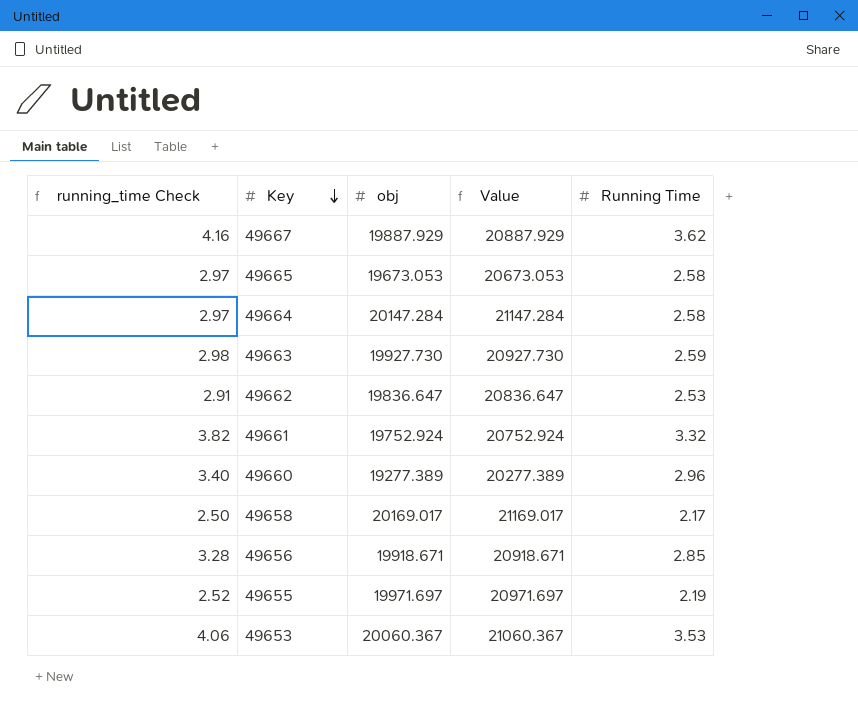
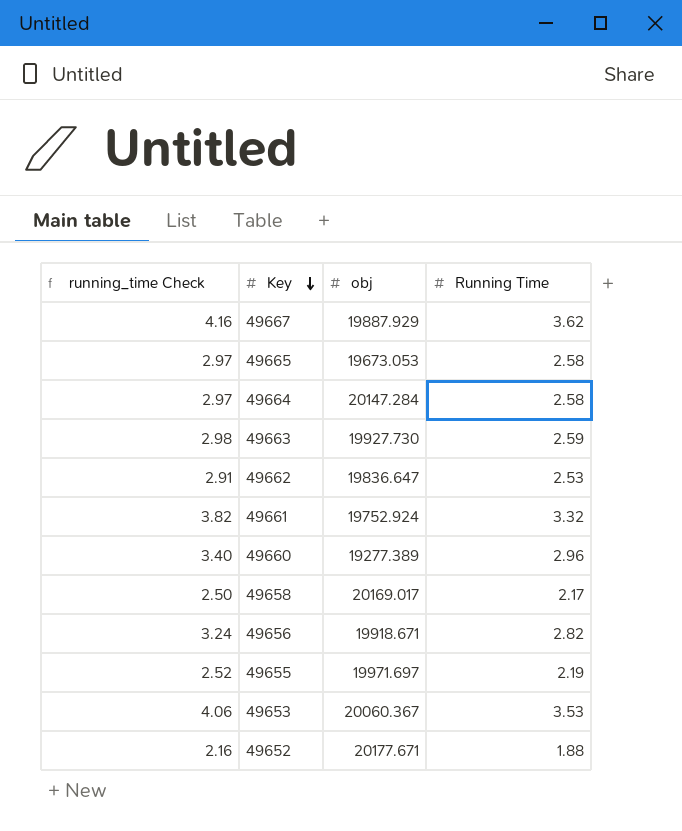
column Value | formula: [obj] + 1000 -> none
49656 | running_time Check: 3.28 -> 3.24
49656 | Running Time: 2.85 -> 2.82
row 49652: none -> 2.16 | 20177.671 | 1.88

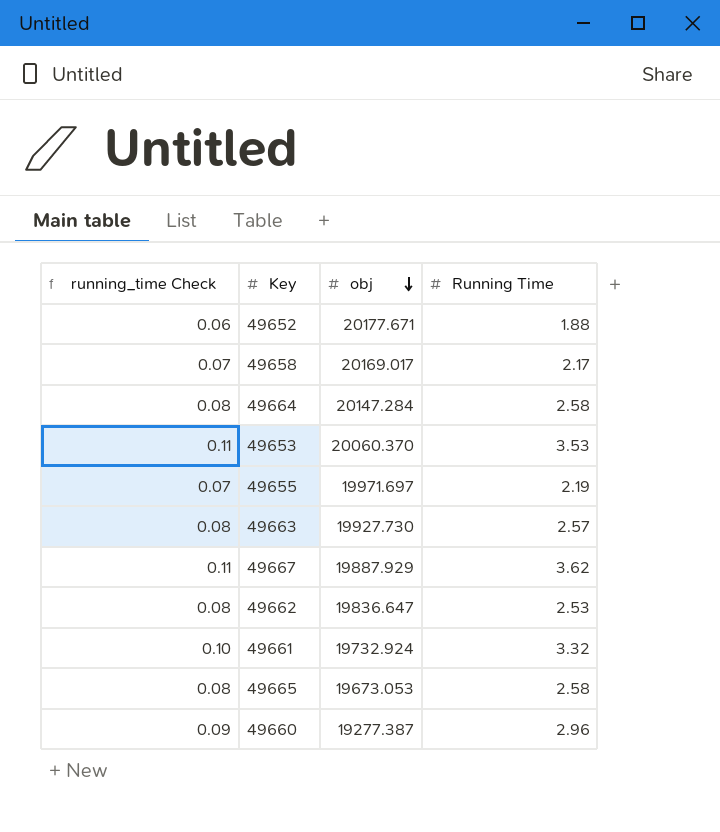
row order: Key descending -> obj descending
column running_time Check | formula: [Running Time] * 1.15 -> [Running Time] * 0.03
row 49656: 3.24 | 19918.671 | 2.82 -> none
49653 | obj: 20060.367 -> 20060.370
49663 | Running Time: 2.59 -> 2.57
49661 | obj: 19752.924 -> 19732.924
49660 | obj: 19277.389 -> 19277.387

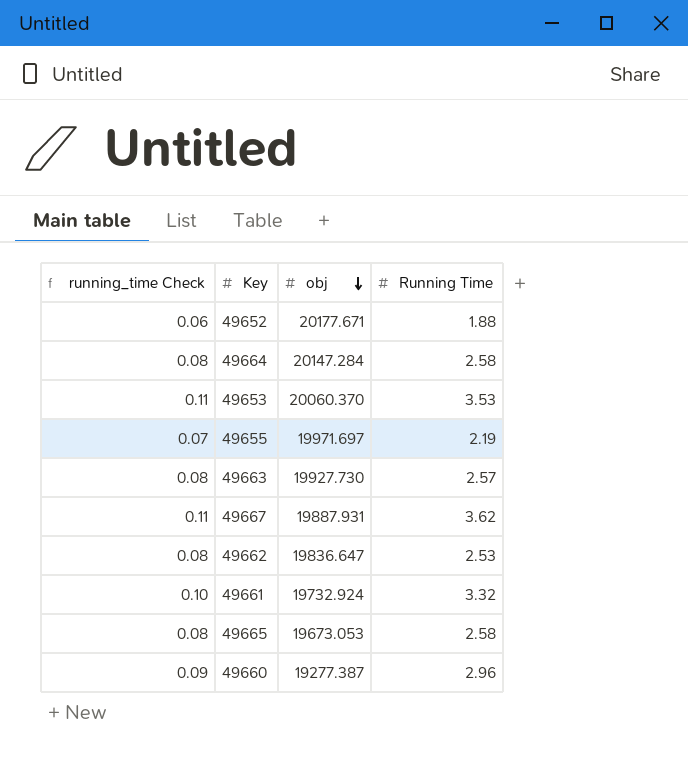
row 49658: 0.07 | 20169.017 | 2.17 -> none
49667 | obj: 19887.929 -> 19887.931

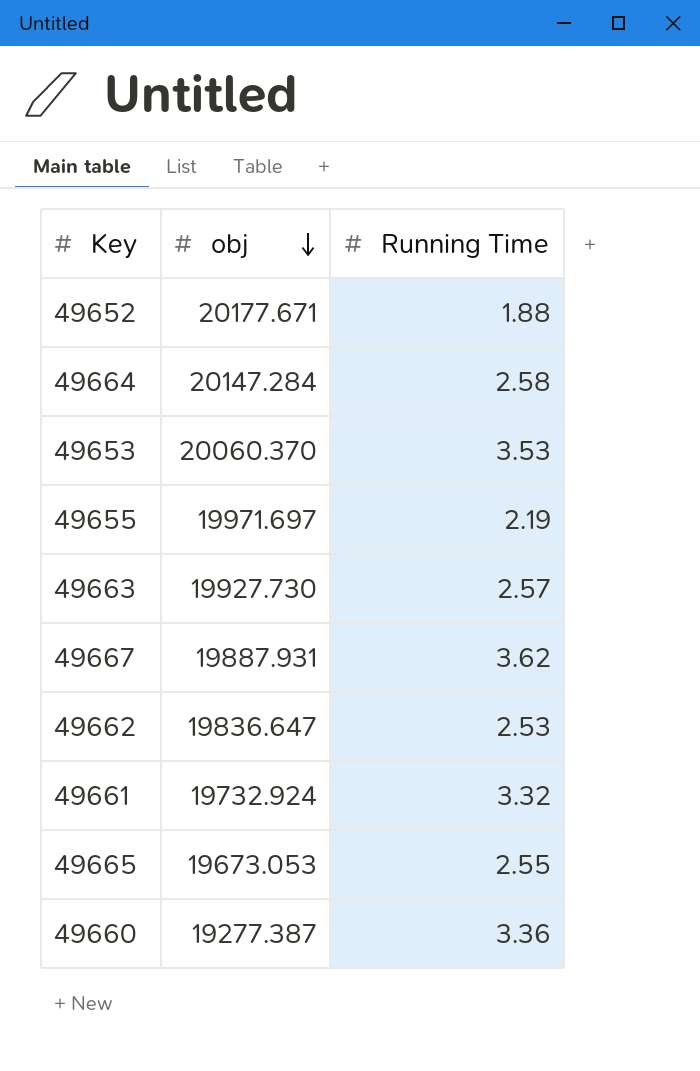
column running_time Check | formula: [Running Time] * 0.03 -> none
49665 | Running Time: 2.58 -> 2.55
49660 | Running Time: 2.96 -> 3.36

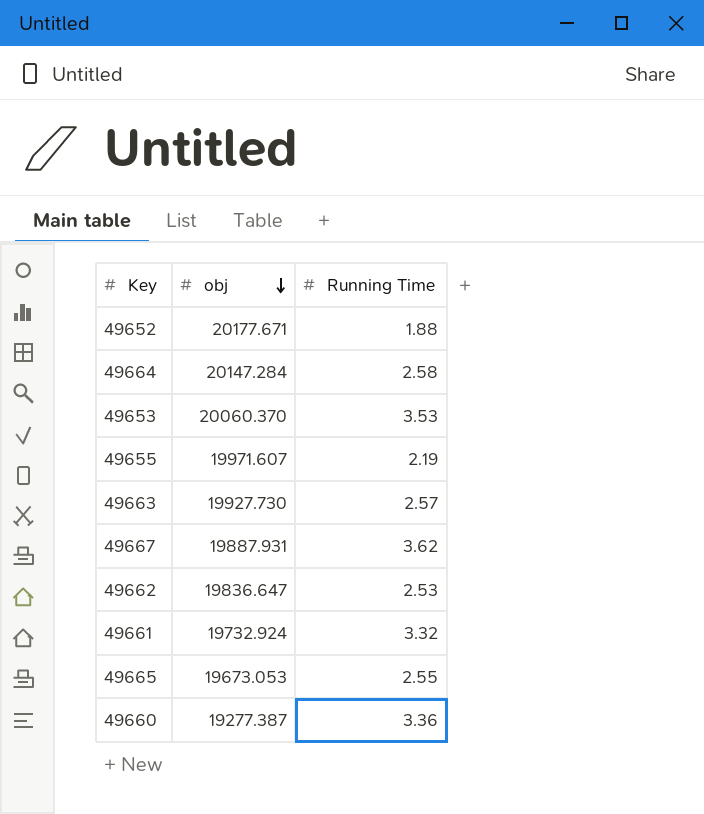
49655 | obj: 19971.697 -> 19971.607

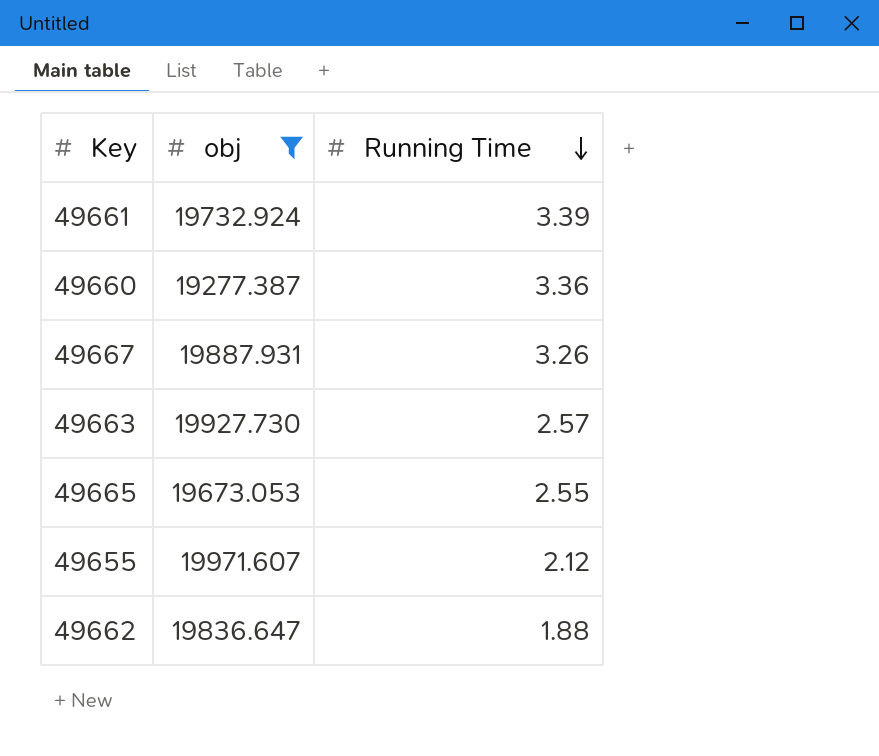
filter: none -> obj <= 19971.607
row order: obj descending -> Running Time descending
49661 | Running Time: 3.32 -> 3.39
49667 | Running Time: 3.62 -> 3.26
49655 | Running Time: 2.19 -> 2.12
49662 | Running Time: 2.53 -> 1.88

